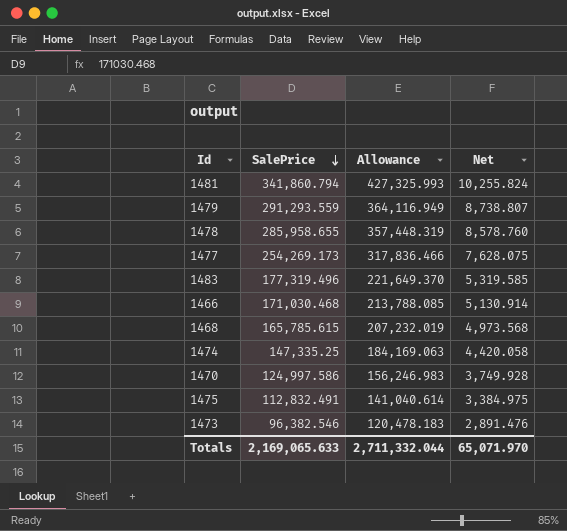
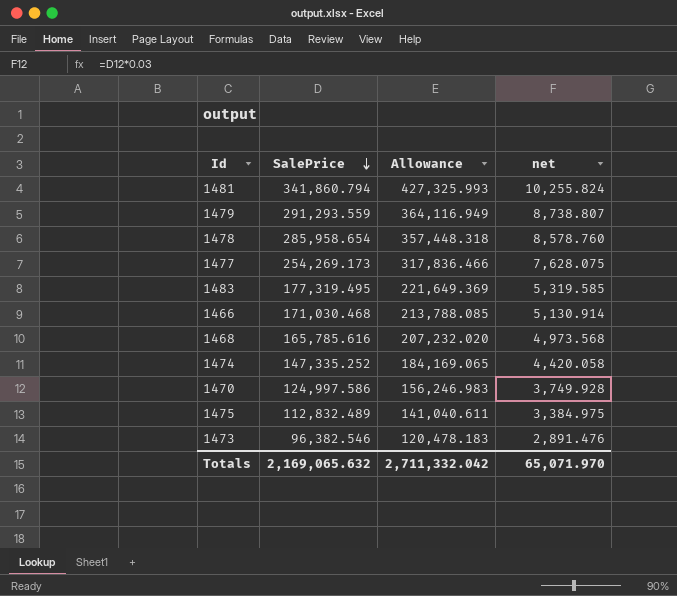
column name: Net -> net
1478 | SalePrice: 285,958.655 -> 285,958.654
1478 | Allowance: 357,448.319 -> 357,448.318
1483 | SalePrice: 177,319.496 -> 177,319.495
1483 | Allowance: 221,649.370 -> 221,649.369
1468 | SalePrice: 165,785.615 -> 165,785.616
1468 | Allowance: 207,232.019 -> 207,232.020
1474 | SalePrice: 147,335.25 -> 147,335.252
1474 | Allowance: 184,169.063 -> 184,169.065
1475 | SalePrice: 112,832.491 -> 112,832.489
1475 | Allowance: 141,040.614 -> 141,040.611
Totals | SalePrice: 2,169,065.633 -> 2,169,065.632
Totals | Allowance: 2,711,332.044 -> 2,711,332.042

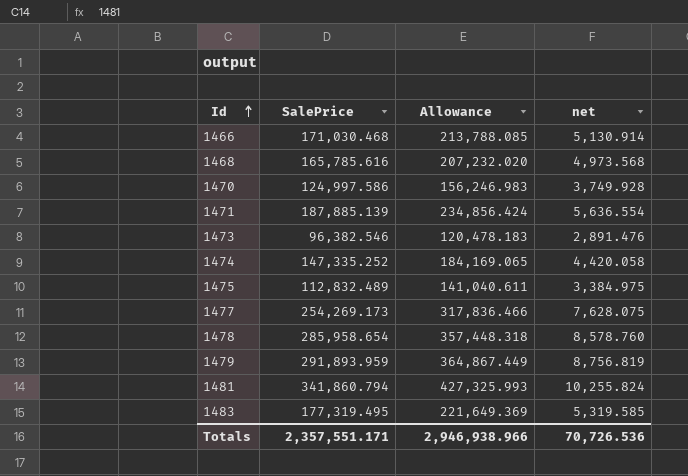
row order: SalePrice descending -> Id ascending
row 1471: none -> 187,885.139 | 234,856.424 | 5,636.554
1479 | SalePrice: 291,293.559 -> 291,893.959
1479 | Allowance: 364,116.949 -> 364,867.449
1479 | net: 8,738.807 -> 8,756.819
Totals | SalePrice: 2,169,065.632 -> 2,357,551.171
Totals | Allowance: 2,711,332.042 -> 2,946,938.966
Totals | net: 65,071.970 -> 70,726.536

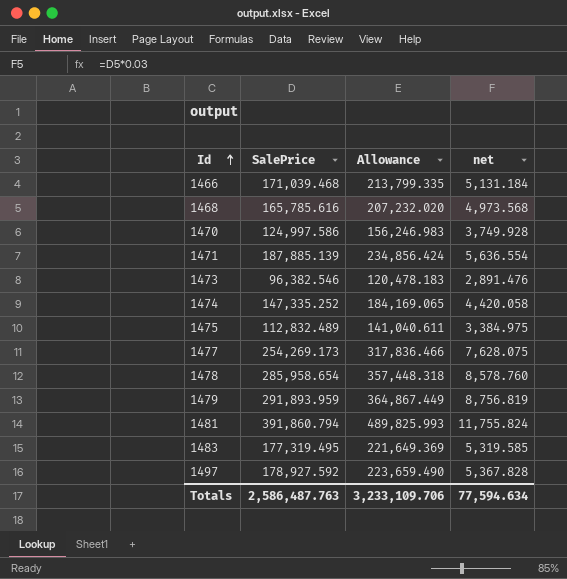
1466 | SalePrice: 171,030.468 -> 171,039.468
1466 | Allowance: 213,788.085 -> 213,799.335
1466 | net: 5,130.914 -> 5,131.184
1481 | SalePrice: 341,860.794 -> 391,860.794
1481 | Allowance: 427,325.993 -> 489,825.993
1481 | net: 10,255.824 -> 11,755.824
row 1497: none -> 178,927.592 | 223,659.490 | 5,367.828
Totals | SalePrice: 2,357,551.171 -> 2,586,487.763
Totals | Allowance: 2,946,938.966 -> 3,233,109.706
Totals | net: 70,726.536 -> 77,594.634

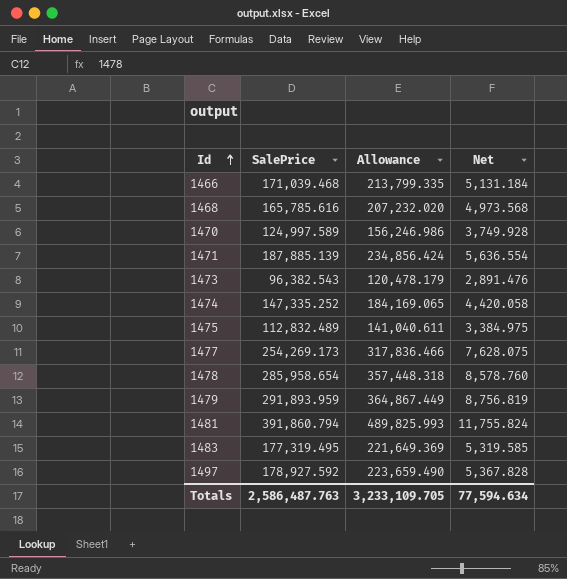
column name: net -> Net
1470 | SalePrice: 124,997.586 -> 124,997.589
1470 | Allowance: 156,246.983 -> 156,246.986
1473 | SalePrice: 96,382.546 -> 96,382.543
1473 | Allowance: 120,478.183 -> 120,478.179
Totals | Allowance: 3,233,109.706 -> 3,233,109.705

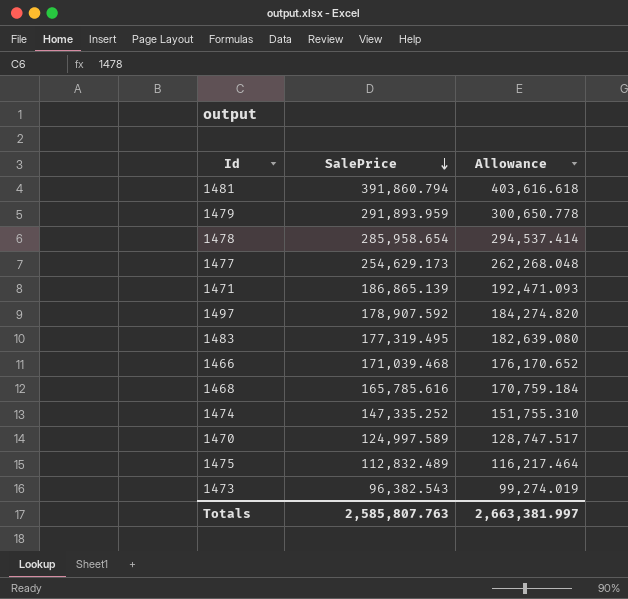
row order: Id ascending -> SalePrice descending
column Net | formula: [SalePrice] * 0.03 -> none
column Allowance | formula: [SalePrice] * 1.25 -> [SalePrice] * 1.03
1477 | SalePrice: 254,269.173 -> 254,629.173
1471 | SalePrice: 187,885.139 -> 186,865.139
1497 | SalePrice: 178,927.592 -> 178,907.592
Totals | SalePrice: 2,586,487.763 -> 2,585,807.763
Totals | Allowance: 3,233,109.705 -> 2,663,381.997

